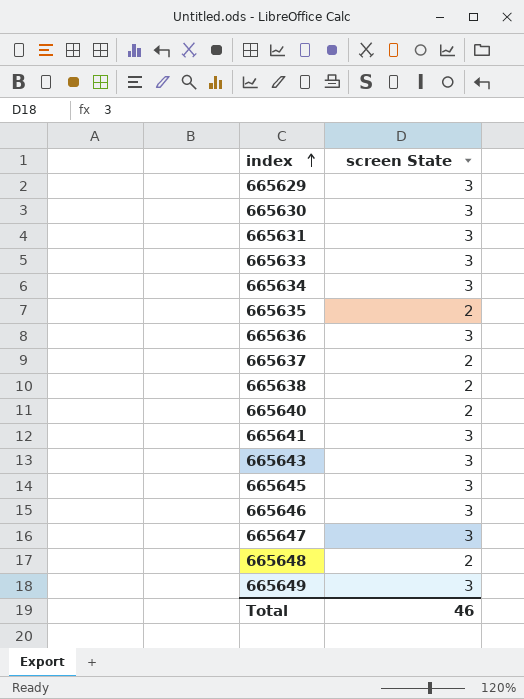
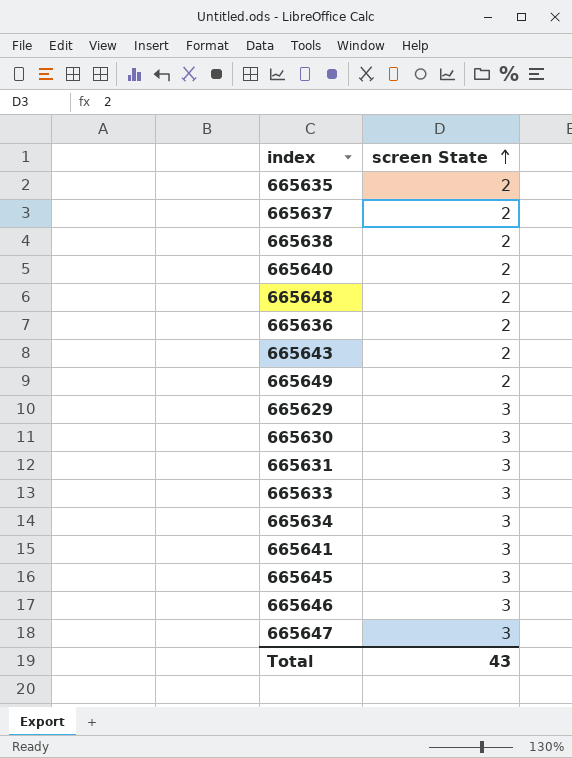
row order: index ascending -> screen State ascending
665636 | screen State: 3 -> 2
665643 | screen State: 3 -> 2
665649 | screen State: 3 -> 2
Total | screen State: 46 -> 43

